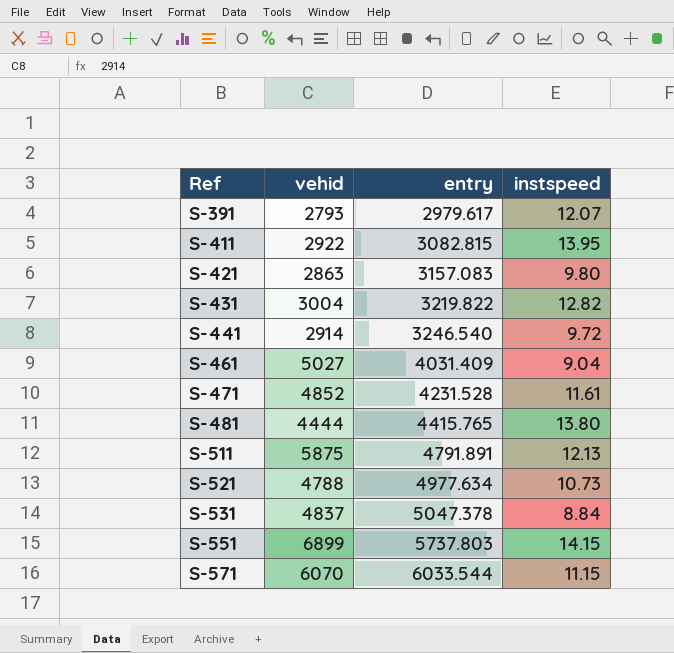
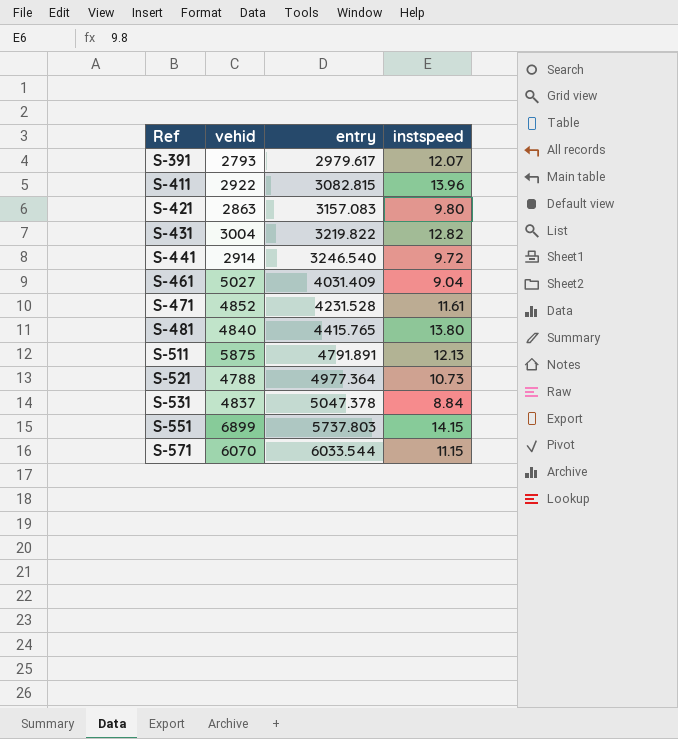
S-411 | instspeed: 13.95 -> 13.96
S-481 | vehid: 4444 -> 4840
S-521 | entry: 4977.634 -> 4977.364

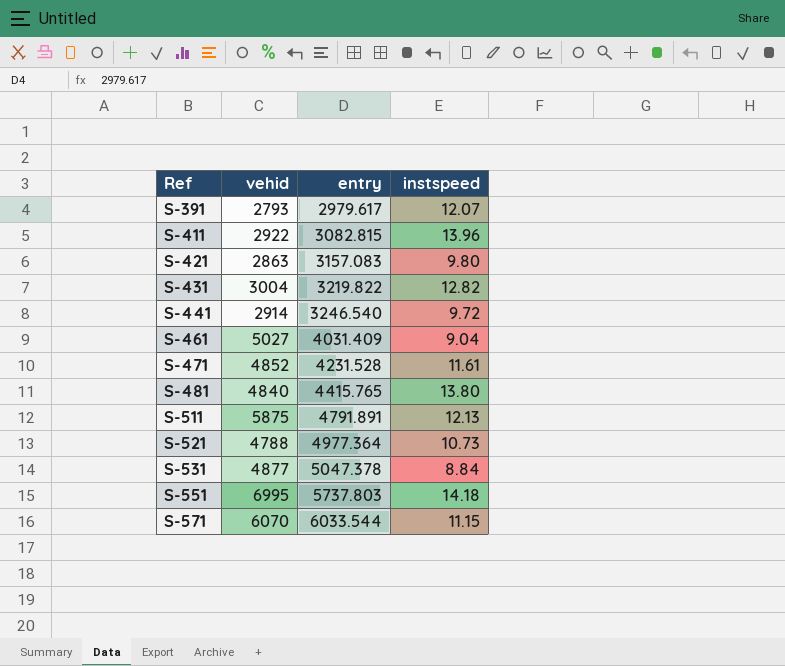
S-531 | vehid: 4837 -> 4877
S-551 | vehid: 6899 -> 6995
S-551 | instspeed: 14.15 -> 14.18

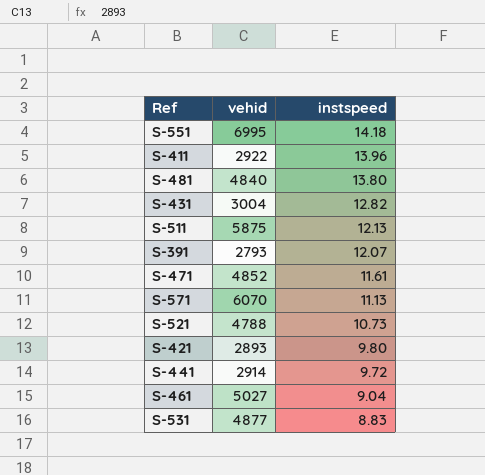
row order: Ref ascending -> instspeed descending
column entry | position: 3 -> none
S-571 | instspeed: 11.15 -> 11.13
S-421 | vehid: 2863 -> 2893
S-531 | instspeed: 8.84 -> 8.83

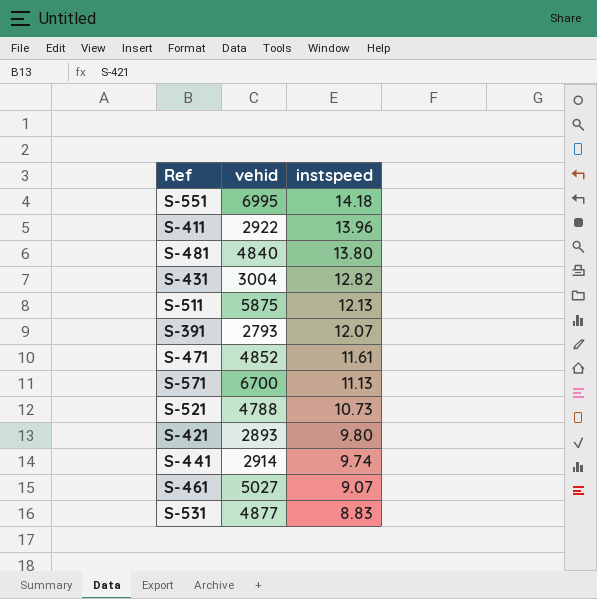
S-571 | vehid: 6070 -> 6700
S-441 | instspeed: 9.72 -> 9.74
S-461 | instspeed: 9.04 -> 9.07

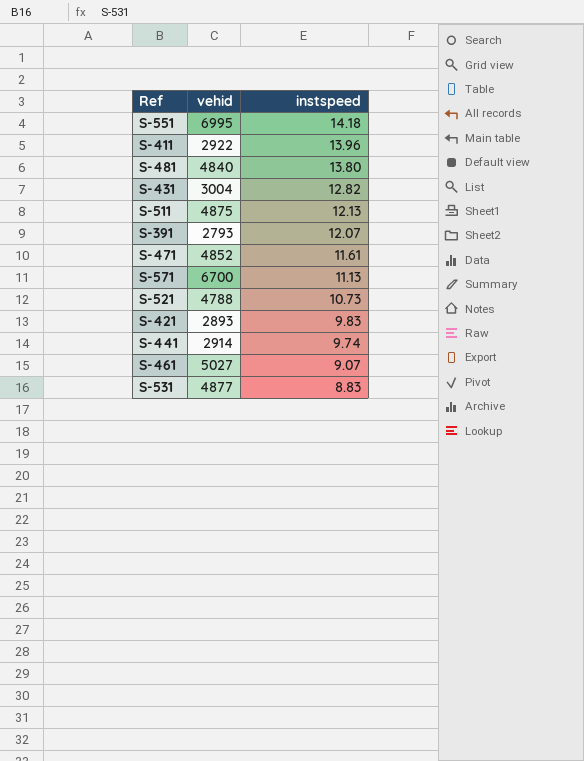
S-511 | vehid: 5875 -> 4875
S-421 | instspeed: 9.80 -> 9.83

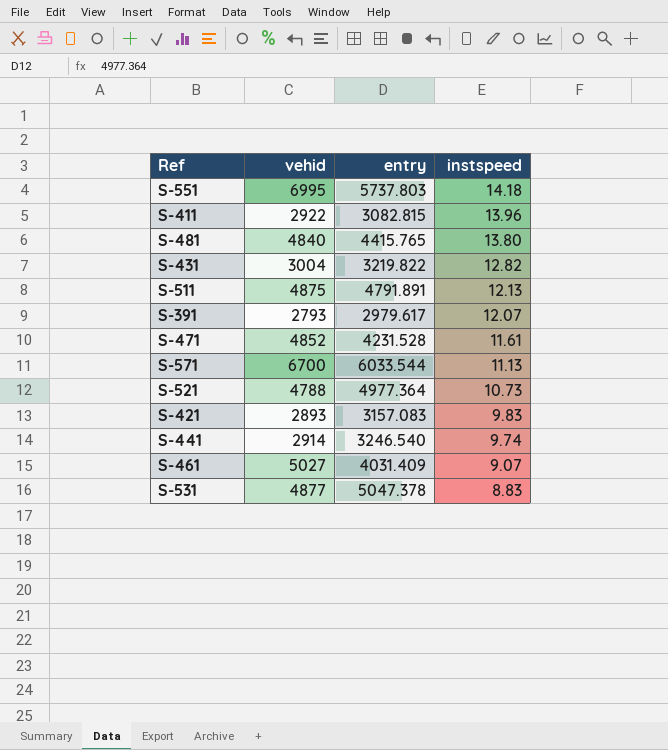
column entry | position: none -> 3

